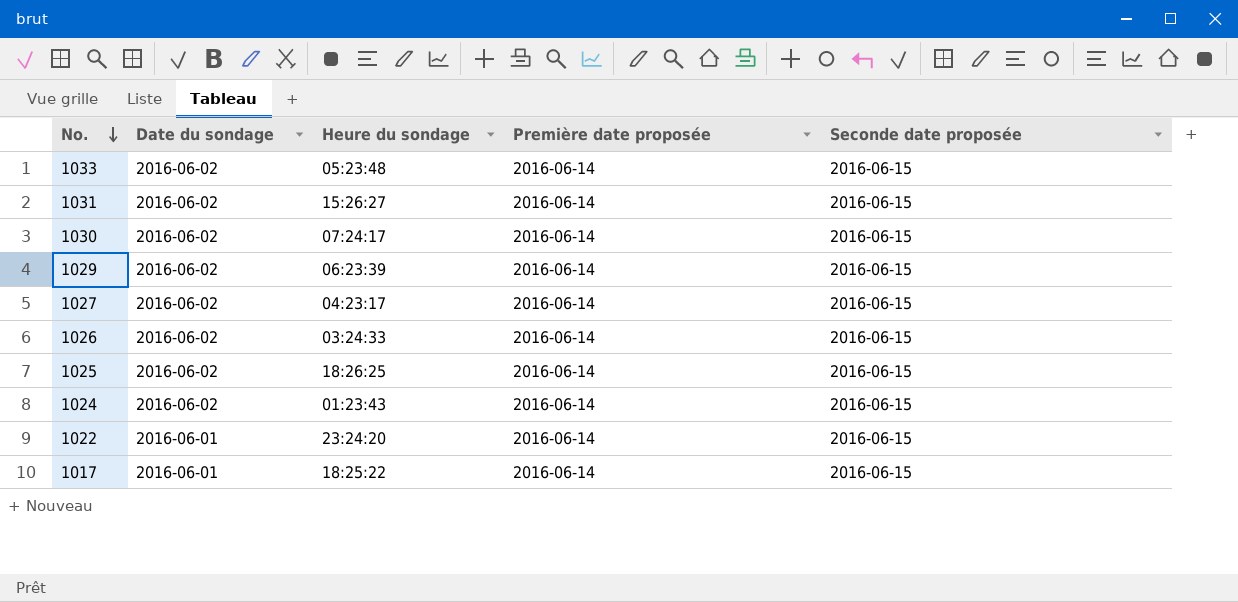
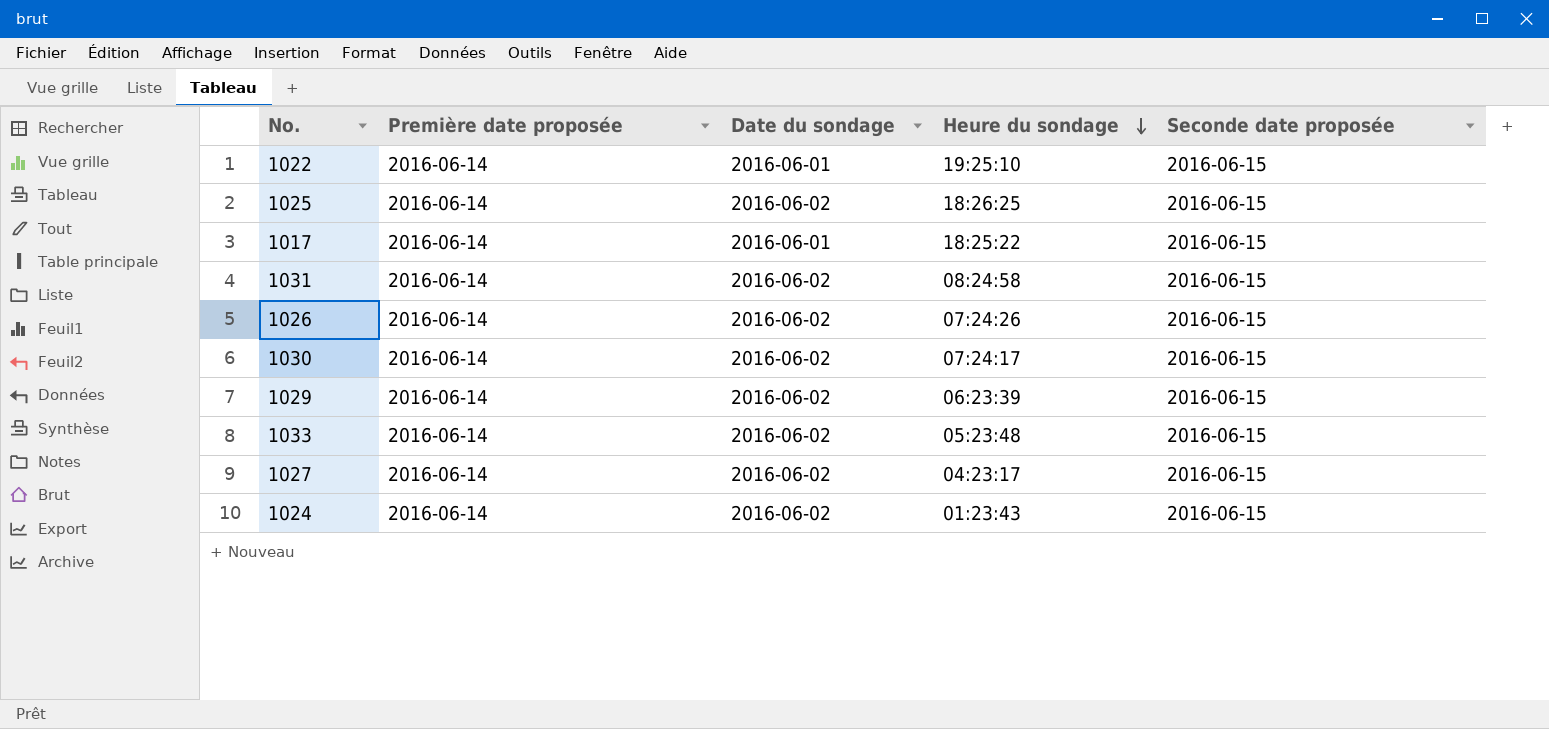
row order: No. descending -> Heure du sondage descending
column Première date proposée | position: 4 -> 2
1022 | Heure du sondage: 23:24:20 -> 19:25:10
1031 | Heure du sondage: 15:26:27 -> 08:24:58
1026 | Heure du sondage: 03:24:33 -> 07:24:26

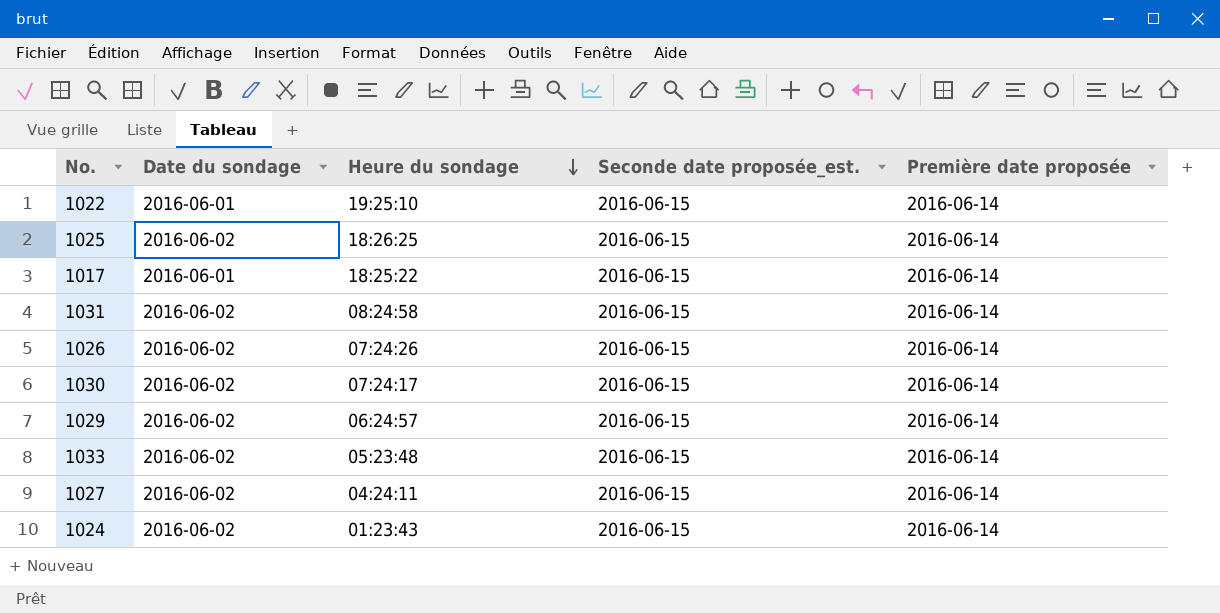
column name: Seconde date proposée -> Seconde date proposée_est.
column Première date proposée | position: 2 -> 5
1029 | Heure du sondage: 06:23:39 -> 06:24:57
1027 | Heure du sondage: 04:23:17 -> 04:24:11

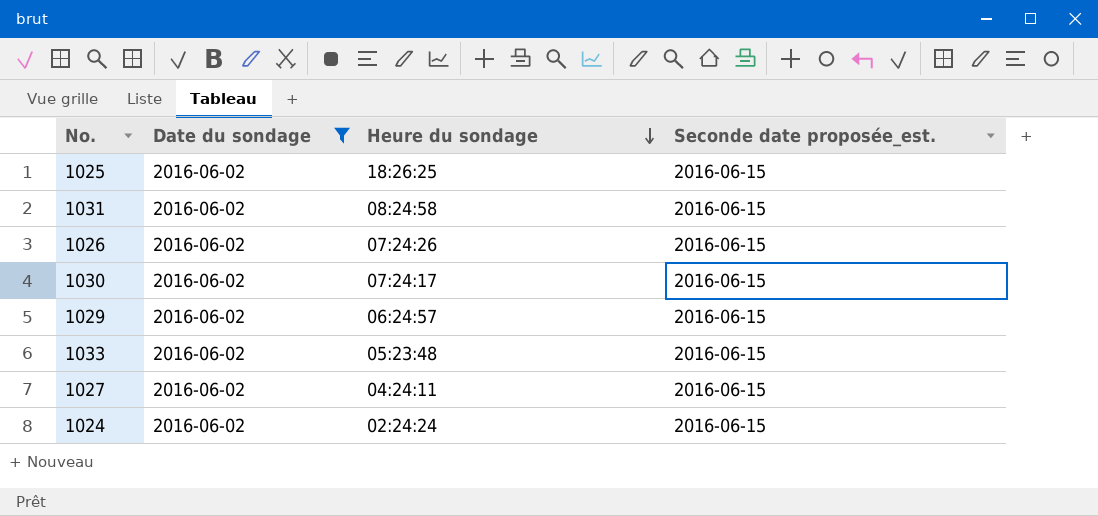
filter: none -> Date du sondage = 2016-06-02
column Première date proposée | position: 5 -> none
1024 | Heure du sondage: 01:23:43 -> 02:24:24

